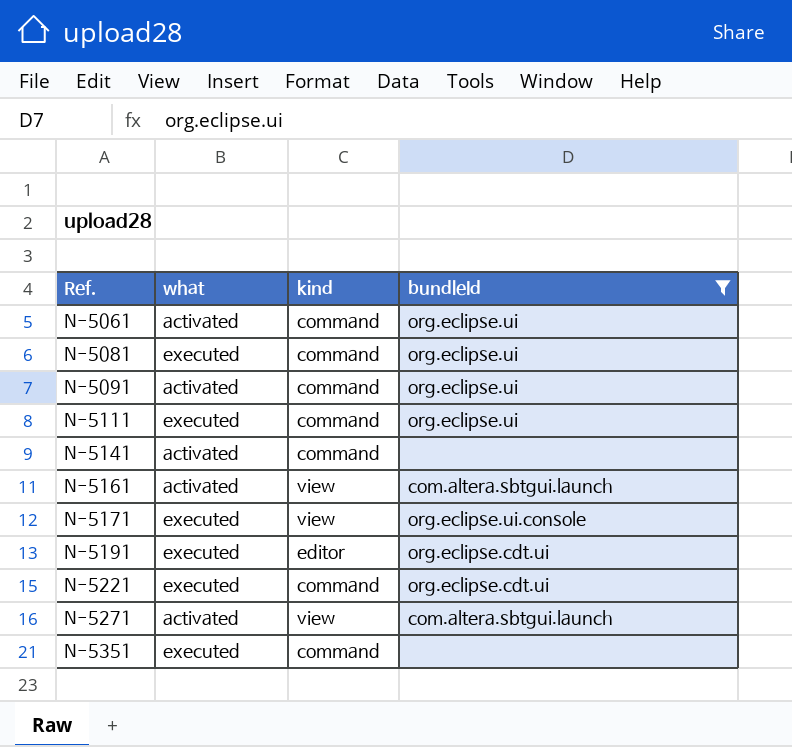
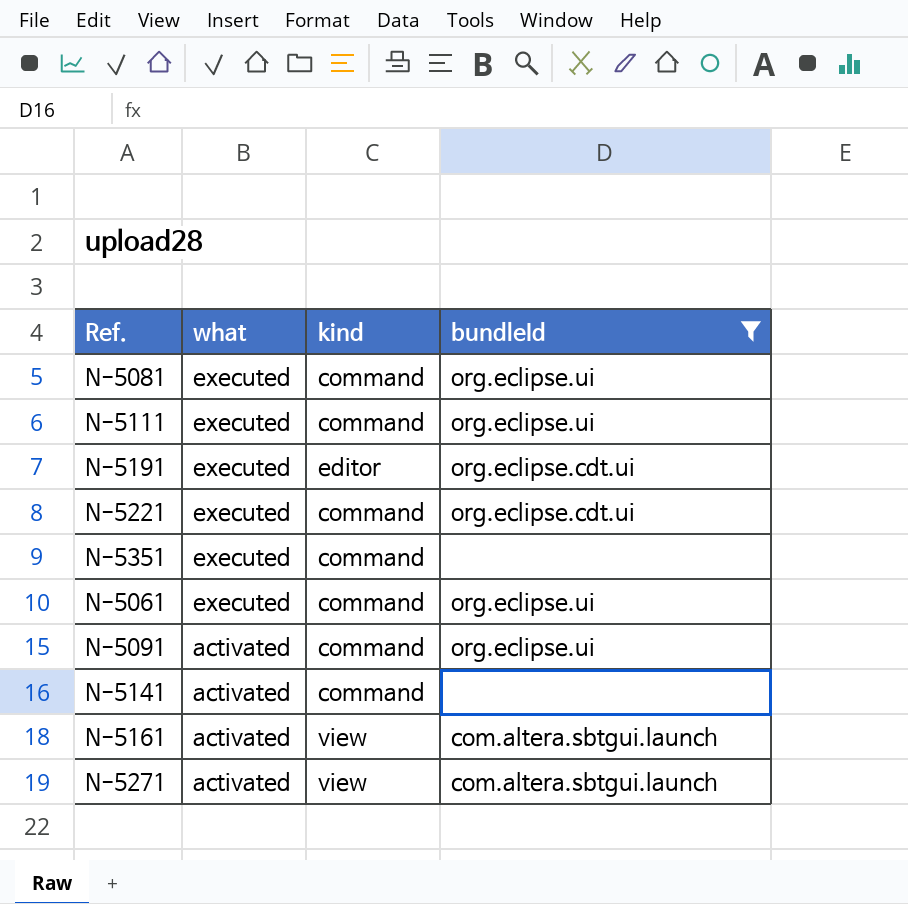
row order: Ref. ascending -> what descending
row N-5171: executed | view | org.eclipse.ui.console -> none
N-5061 | what: activated -> executed

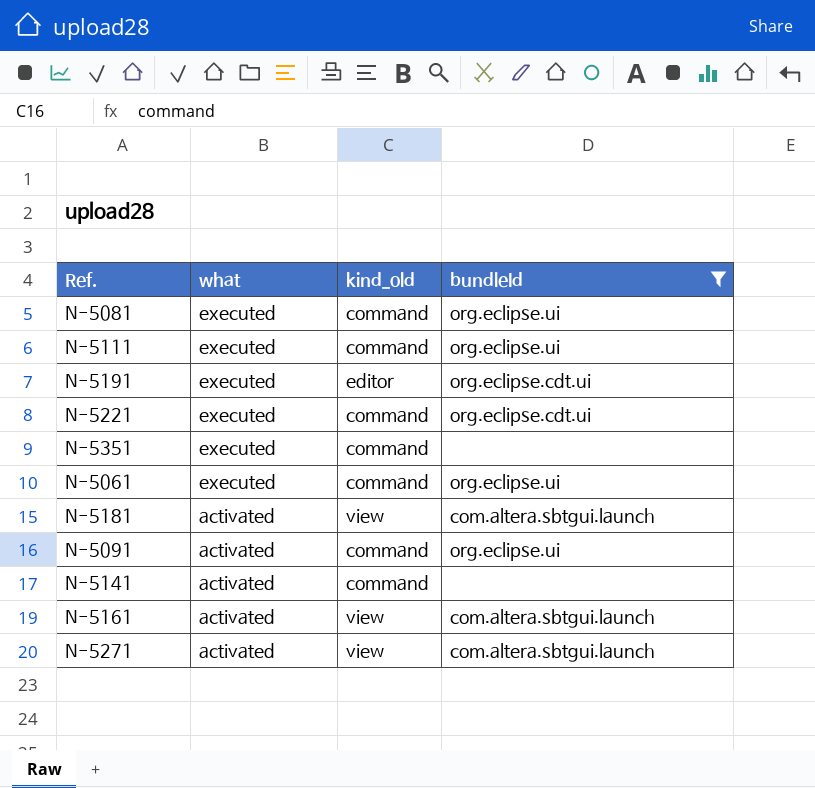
column name: kind -> kind_old
row N-5181: none -> activated | view | com.altera.sbtgui.launch

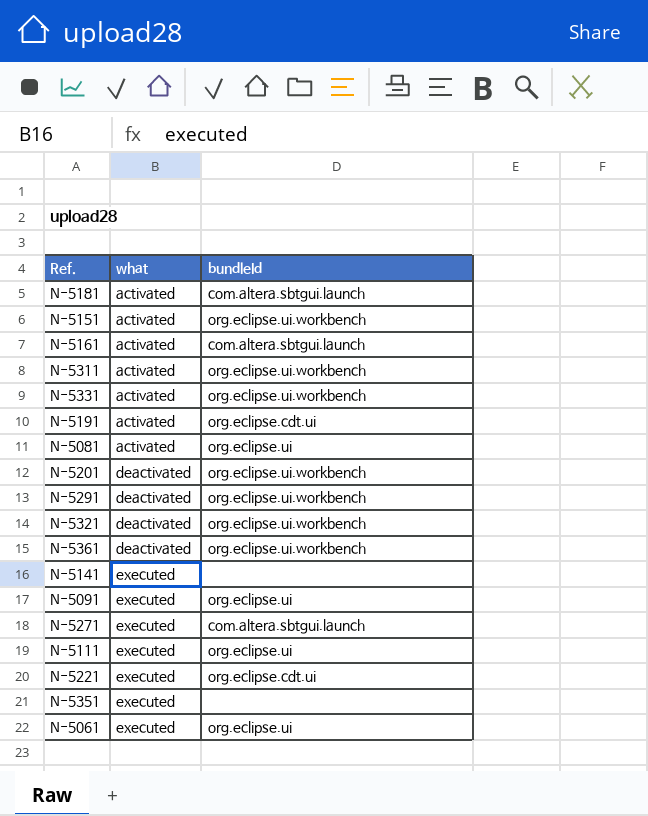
filter: bundleId != org.eclipse.ui.workbench -> none
row order: what descending -> what ascending
column kind_old | position: 3 -> none
N-5191 | what: executed -> activated
N-5081 | what: executed -> activated
N-5141 | what: activated -> executed
N-5091 | what: activated -> executed
N-5271 | what: activated -> executed

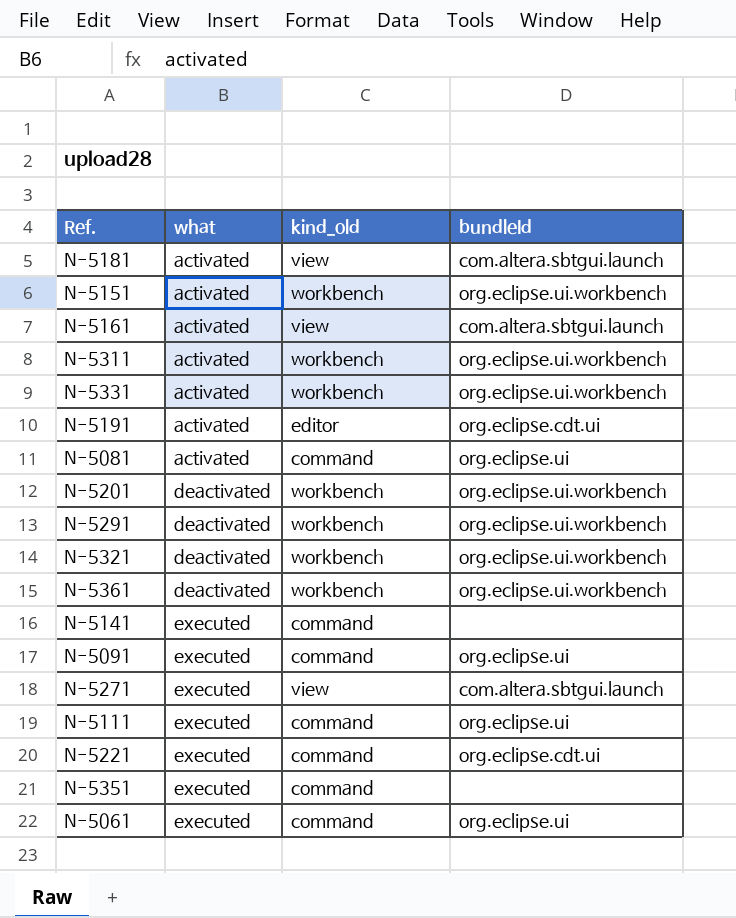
column kind_old | position: none -> 3

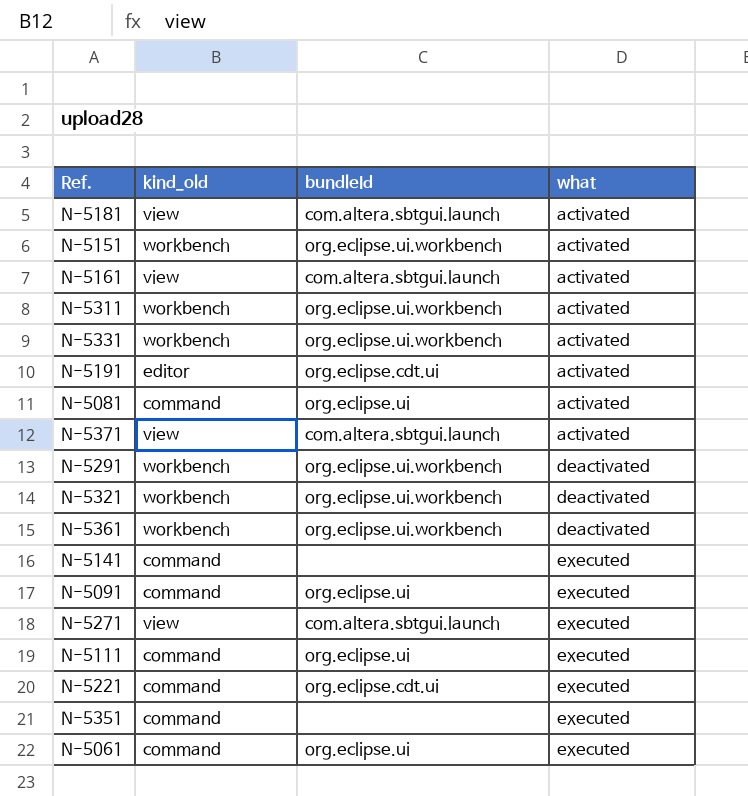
column what | position: 2 -> 4
row N-5201: deactivated | workbench | org.eclipse.ui.workbench -> none
row N-5371: none -> view | com.altera.sbtgui.launch | activated

